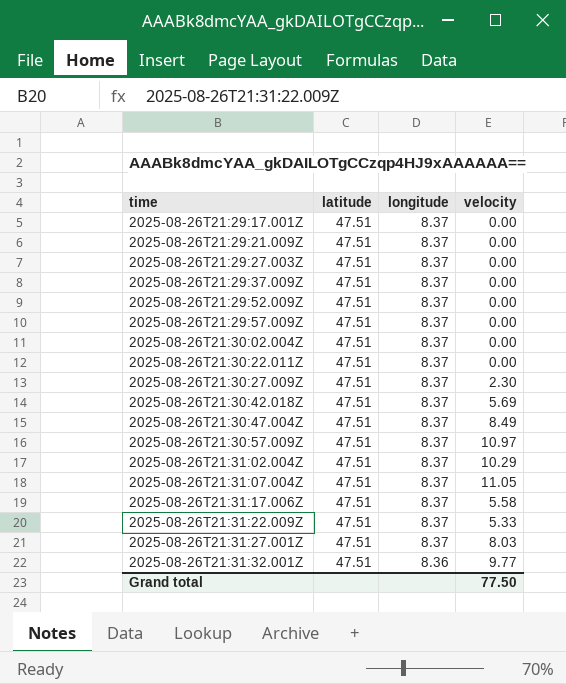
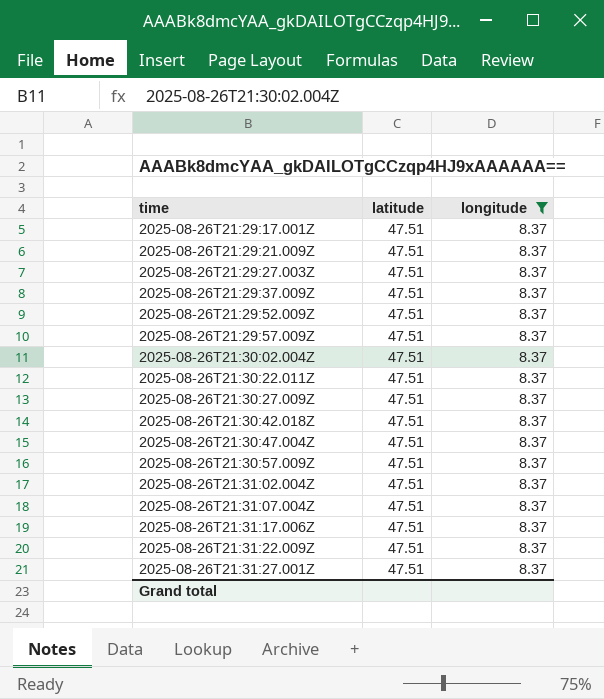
filter: none -> longitude = 8.37
column velocity | position: 4 -> none

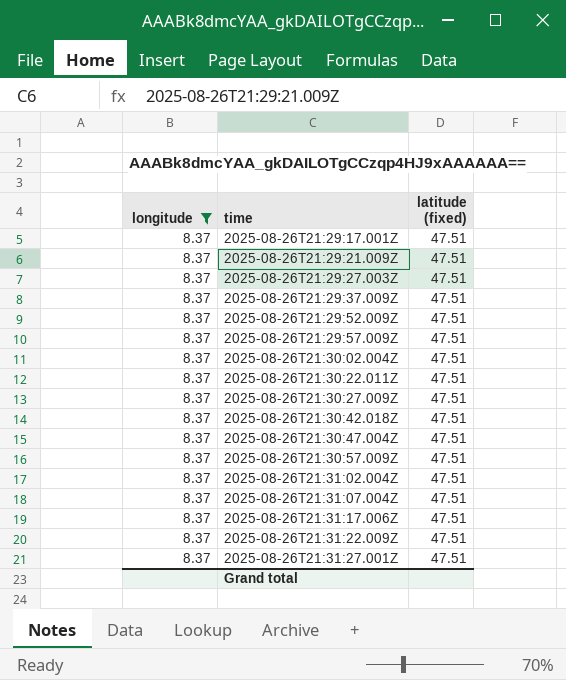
column longitude | position: 3 -> 1
column name: latitude -> latitude (fixed)

